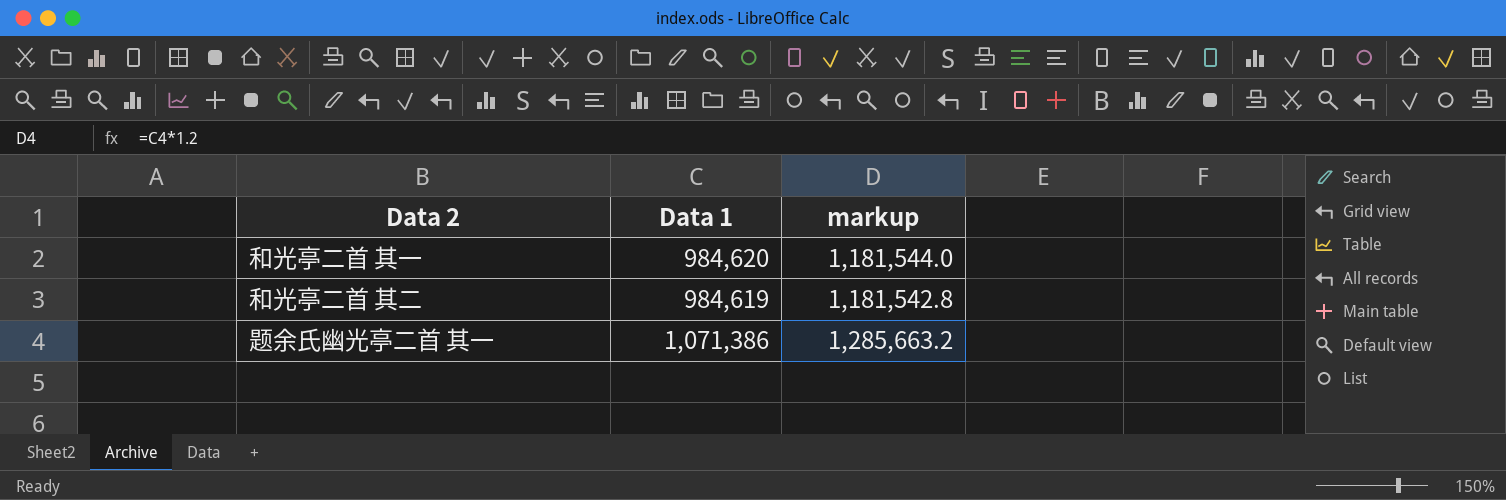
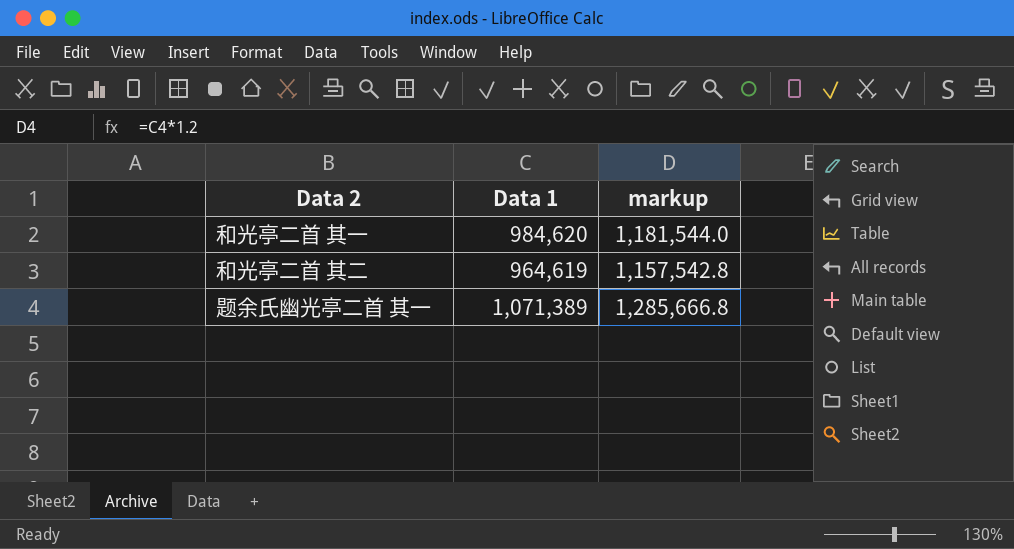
和光亭二首 其二 | Data 1: 984,619 -> 964,619
和光亭二首 其二 | markup: 1,181,542.8 -> 1,157,542.8
题余氏幽光亭二首 其一 | Data 1: 1,071,386 -> 1,071,389
题余氏幽光亭二首 其一 | markup: 1,285,663.2 -> 1,285,666.8

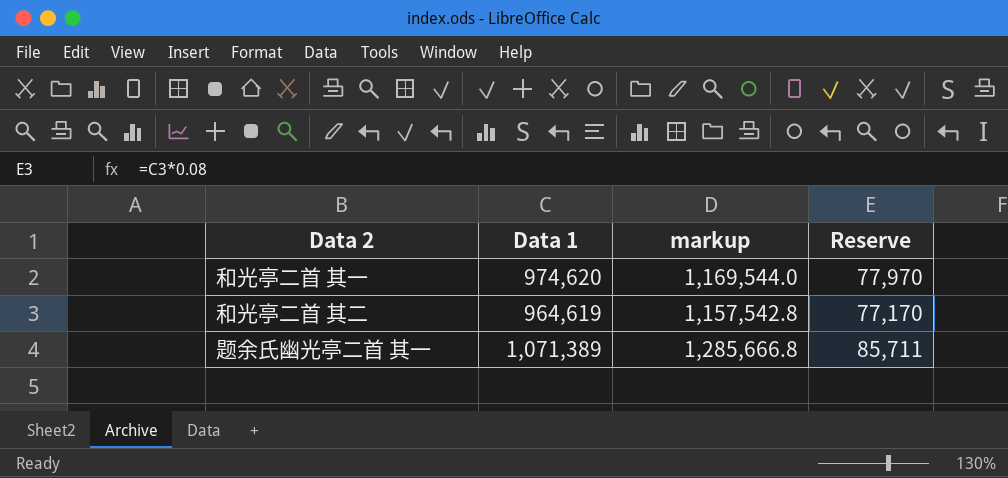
column Reserve | formula: none -> [Data 1] * 0.08
和光亭二首 其一 | Data 1: 984,620 -> 974,620
和光亭二首 其一 | markup: 1,181,544.0 -> 1,169,544.0

